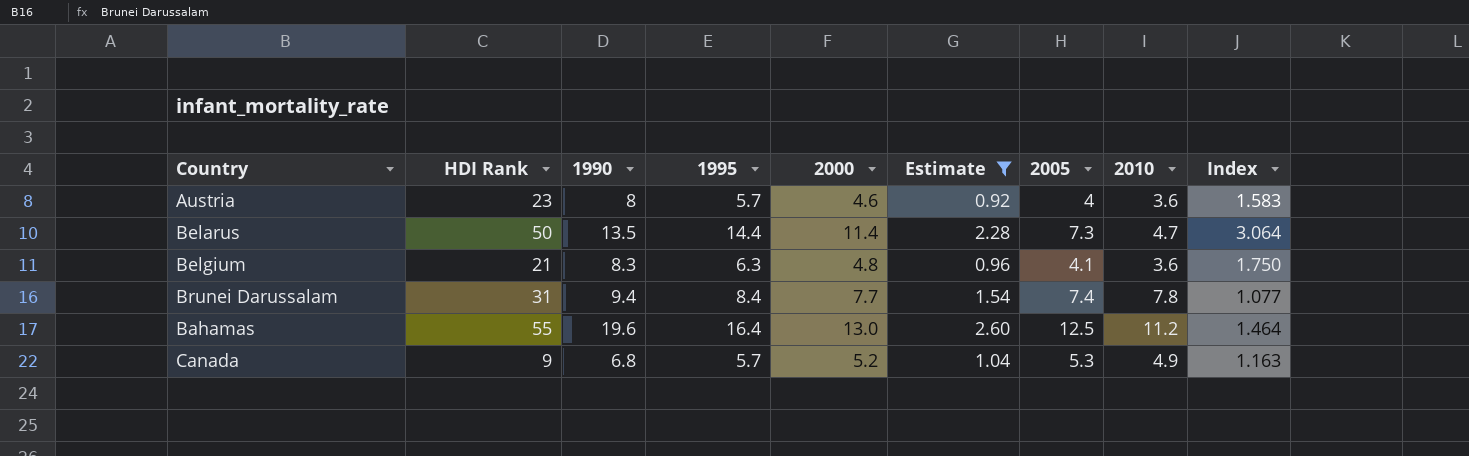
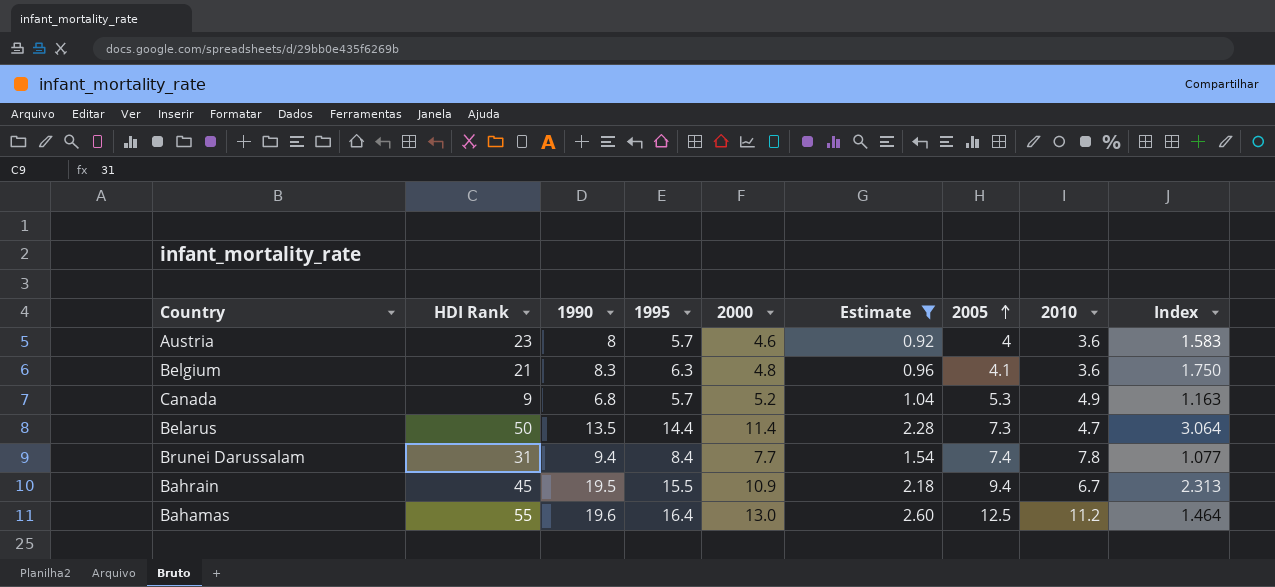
row order: none -> 2005 ascending
row Bahrain: none -> 45 | 19.5 | 15.5 | 10.9 | 2.18 | 9.4 | 6.7 | 2.313

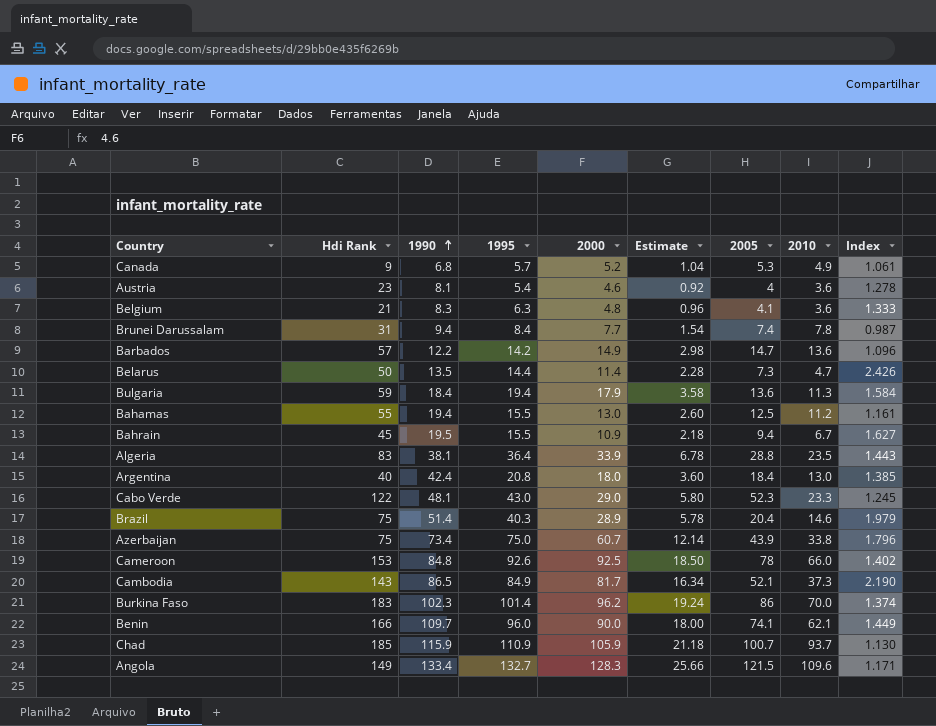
filter: Estimate <= 2.60 -> none
row order: 2005 ascending -> 1990 ascending
column name: HDI Rank -> Hdi Rank
column Index | formula: [1995] / [2010] -> [2000] / [2010]
Austria | 1990: 8 -> 8.1
Austria | 1995: 5.7 -> 5.4
Bahamas | 1990: 19.6 -> 19.4
Bahamas | 1995: 16.4 -> 15.5

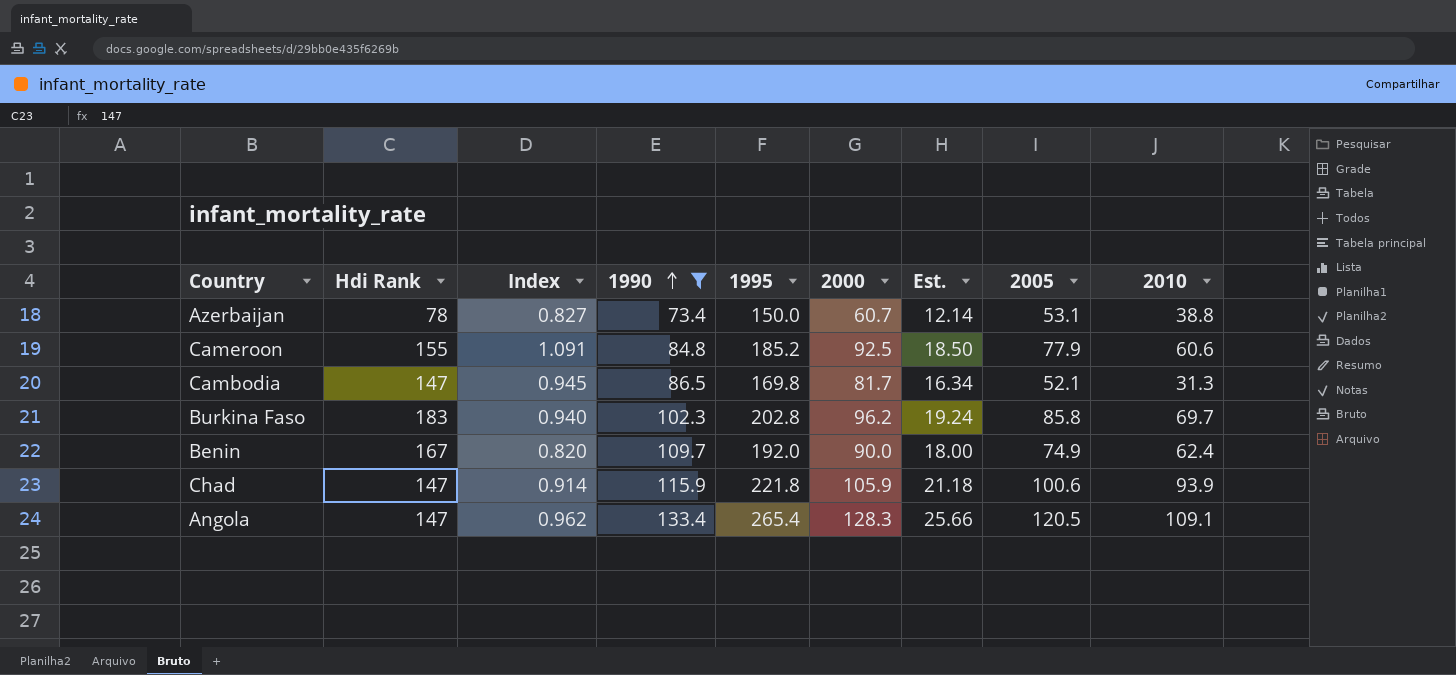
filter: none -> 1990 >= 73.4
column Index | formula: [2000] / [2010] -> [2000] / [1990]
column Index | position: 9 -> 3
column name: Estimate -> Est.
Azerbaijan | Hdi Rank: 75 -> 78
Azerbaijan | 1995: 75.0 -> 150.0
Azerbaijan | 2005: 43.9 -> 53.1
Azerbaijan | 2010: 33.8 -> 38.8
Cameroon | Hdi Rank: 153 -> 155
Cameroon | 1995: 92.6 -> 185.2
Cameroon | 2005: 78 -> 77.9
Cameroon | 2010: 66.0 -> 60.6
Cambodia | Hdi Rank: 143 -> 147
Cambodia | 1995: 84.9 -> 169.8
Cambodia | 2010: 37.3 -> 31.3
Burkina Faso | 1995: 101.4 -> 202.8
Burkina Faso | 2005: 86 -> 85.8
Burkina Faso | 2010: 70.0 -> 69.7
Benin | Hdi Rank: 166 -> 167
Benin | 1995: 96.0 -> 192.0
Benin | 2005: 74.1 -> 74.9
Benin | 2010: 62.1 -> 62.4
Chad | Hdi Rank: 185 -> 147
Chad | 1995: 110.9 -> 221.8
Chad | 2005: 100.7 -> 100.6
Chad | 2010: 93.7 -> 93.9
Angola | Hdi Rank: 149 -> 147
Angola | 1995: 132.7 -> 265.4
Angola | 2005: 121.5 -> 120.5
Angola | 2010: 109.6 -> 109.1

